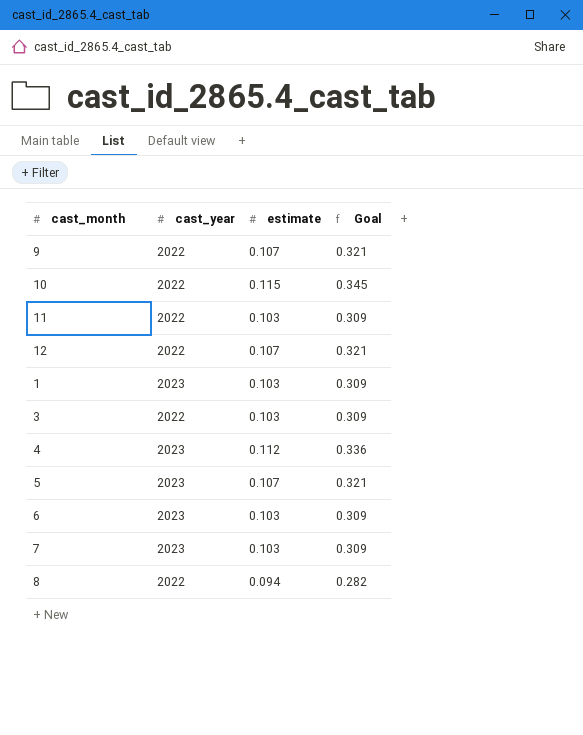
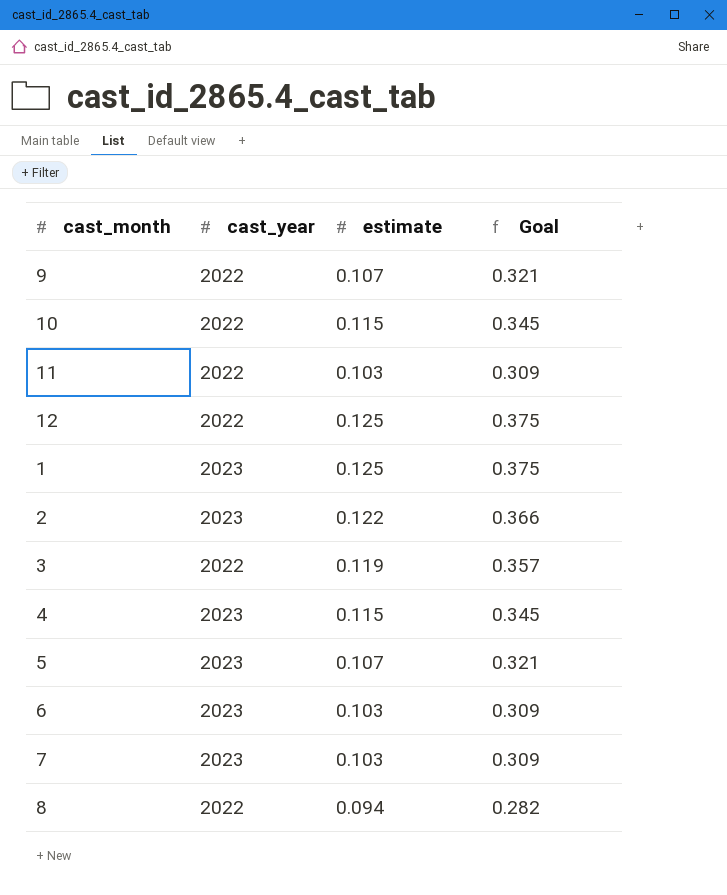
12 | estimate: 0.107 -> 0.125
12 | Goal: 0.321 -> 0.375
1 | estimate: 0.103 -> 0.125
1 | Goal: 0.309 -> 0.375
row 2: none -> 2023 | 0.122 | 0.366
3 | estimate: 0.103 -> 0.119
3 | Goal: 0.309 -> 0.357
4 | estimate: 0.112 -> 0.115
4 | Goal: 0.336 -> 0.345

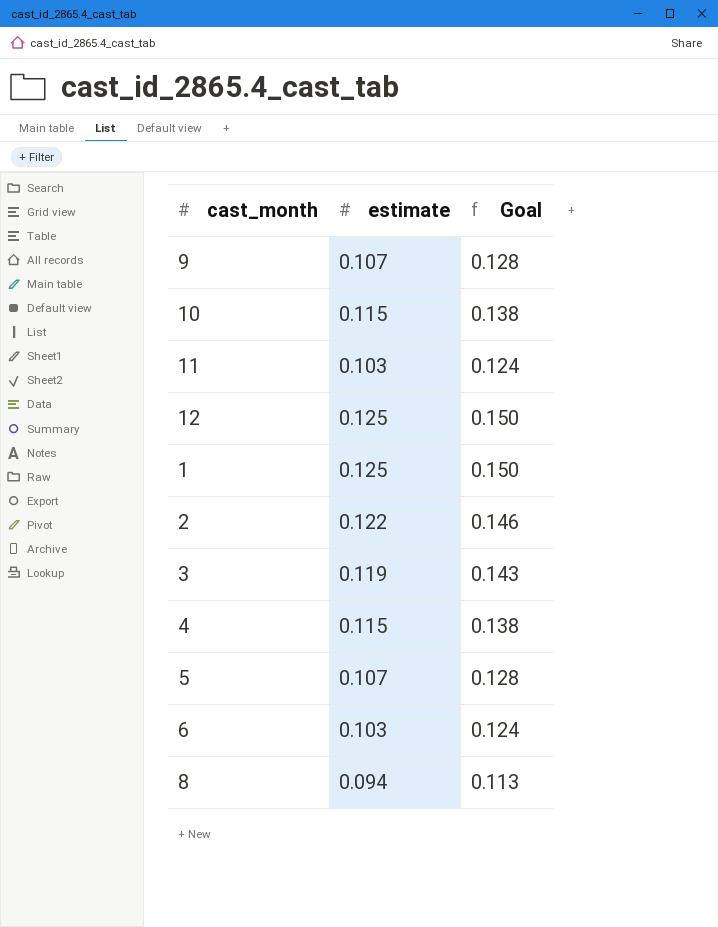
column cast_year | position: 2 -> none
column Goal | formula: [estimate] * 3 -> [estimate] * 1.2
row 7: 2023 | 0.103 | 0.309 -> none

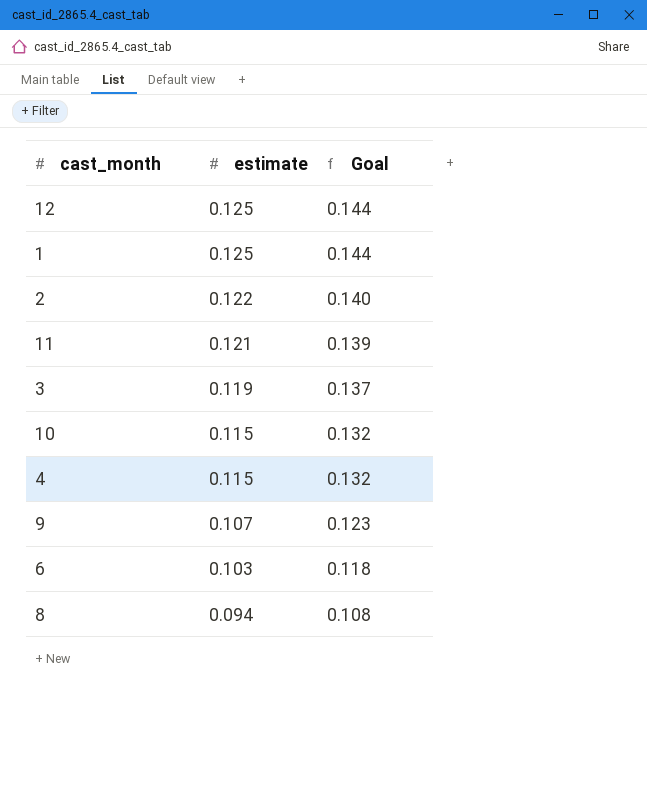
row order: none -> estimate descending
column Goal | formula: [estimate] * 1.2 -> [estimate] * 1.15
row 5: 0.107 | 0.128 -> none
11 | estimate: 0.103 -> 0.121

